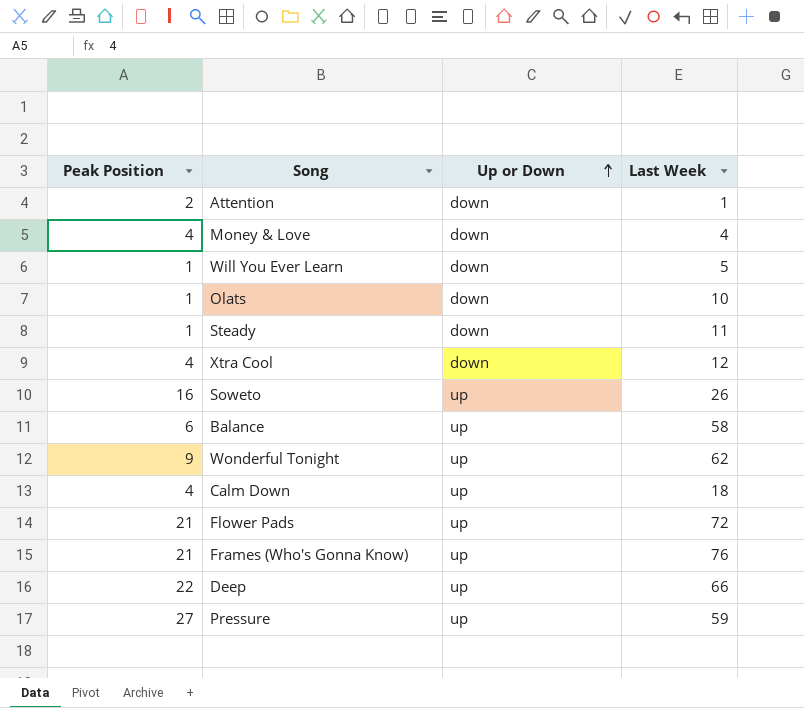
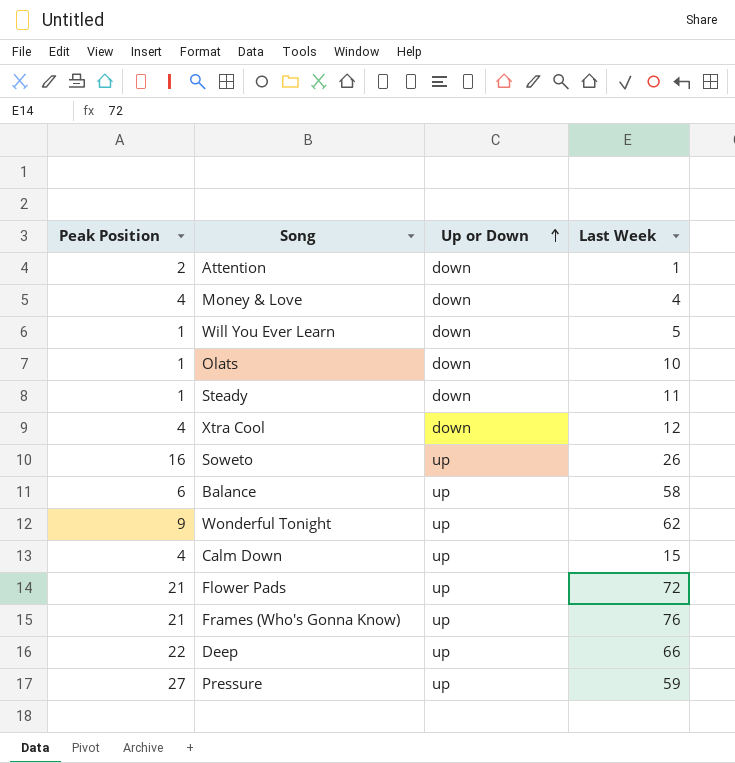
Calm Down | Last Week: 18 -> 15

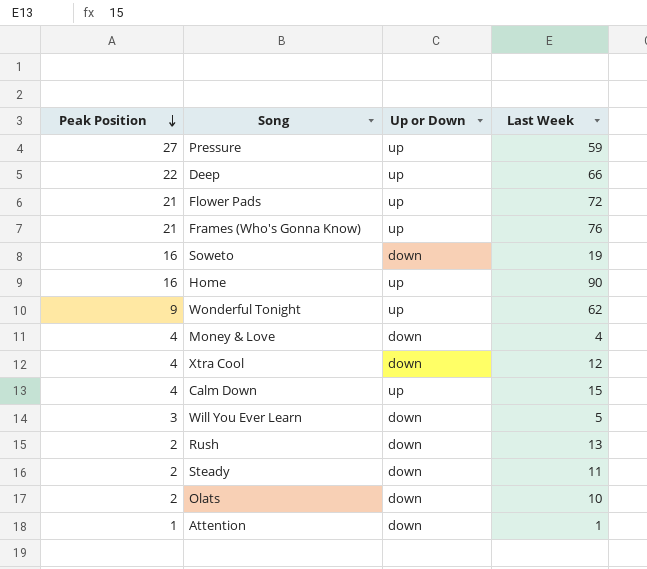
row order: Up or Down ascending -> Peak Position descending
row Balance: 6 | up | 58 -> none
Soweto | Up or Down: up -> down
Soweto | Last Week: 26 -> 19
row Home: none -> 16 | up | 90
Will You Ever Learn | Peak Position: 1 -> 3
row Rush: none -> 2 | down | 13
Steady | Peak Position: 1 -> 2
Olats | Peak Position: 1 -> 2
Attention | Peak Position: 2 -> 1

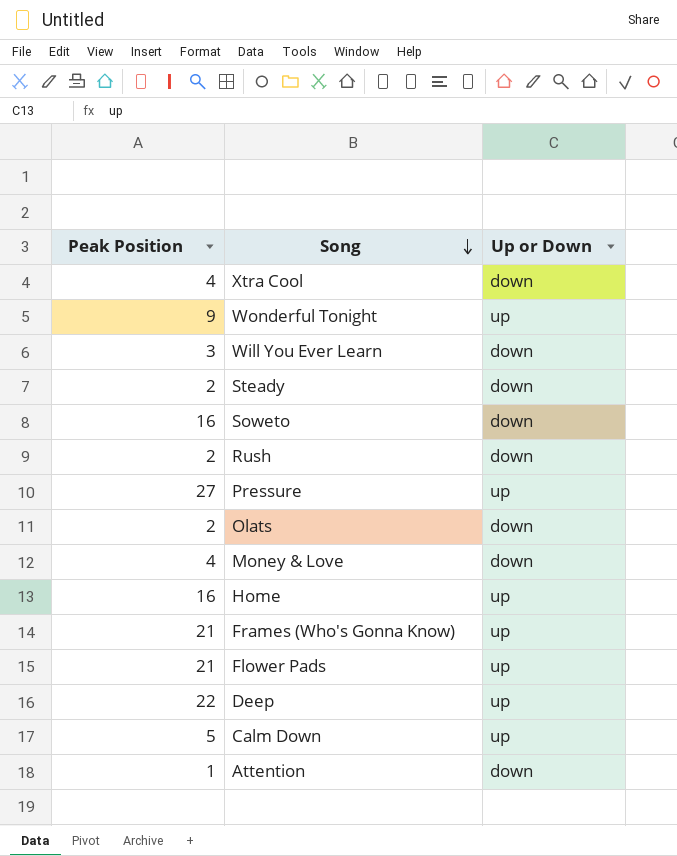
row order: Peak Position descending -> Song descending
column Last Week | position: 4 -> none
Calm Down | Peak Position: 4 -> 5

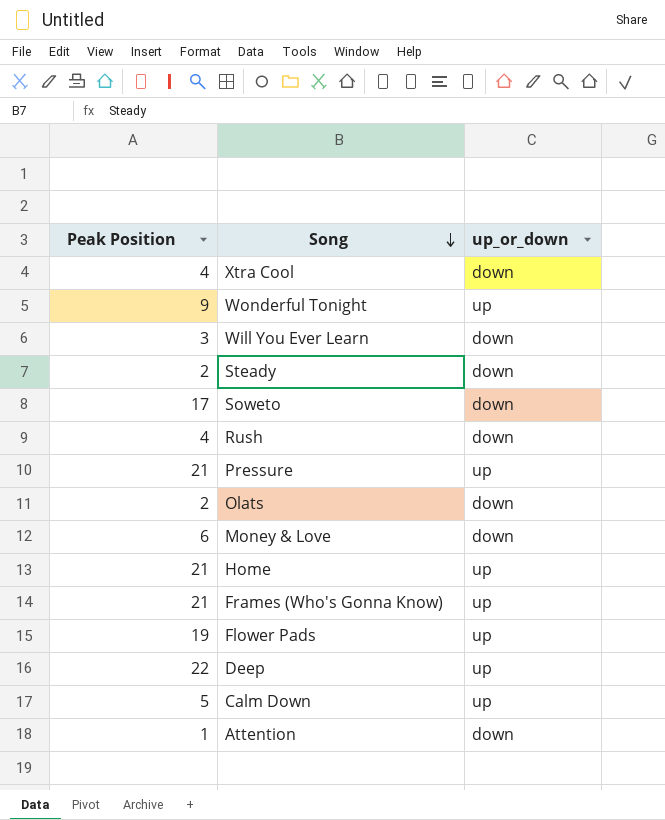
column name: Up or Down -> up_or_down
Soweto | Peak Position: 16 -> 17
Rush | Peak Position: 2 -> 4
Pressure | Peak Position: 27 -> 21
Money & Love | Peak Position: 4 -> 6
Home | Peak Position: 16 -> 21
Flower Pads | Peak Position: 21 -> 19

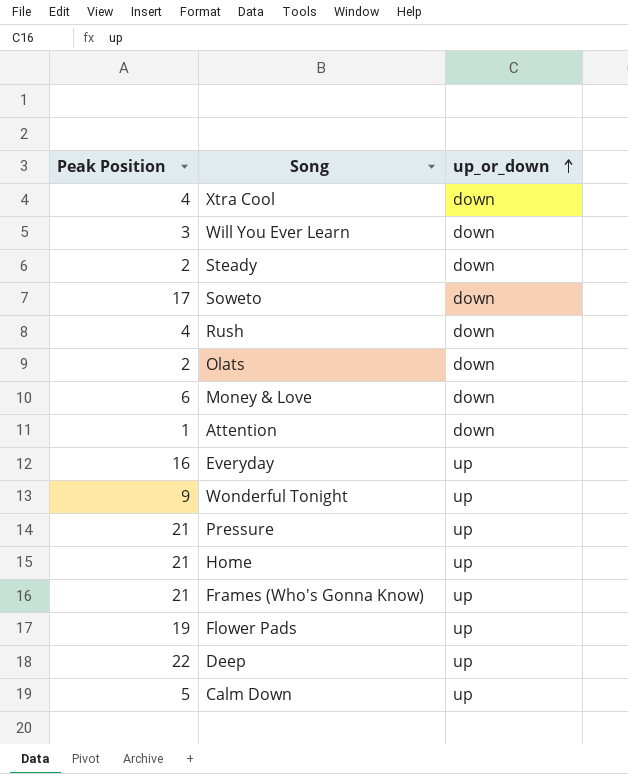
row order: Song descending -> up_or_down ascending
row Everyday: none -> 16 | up

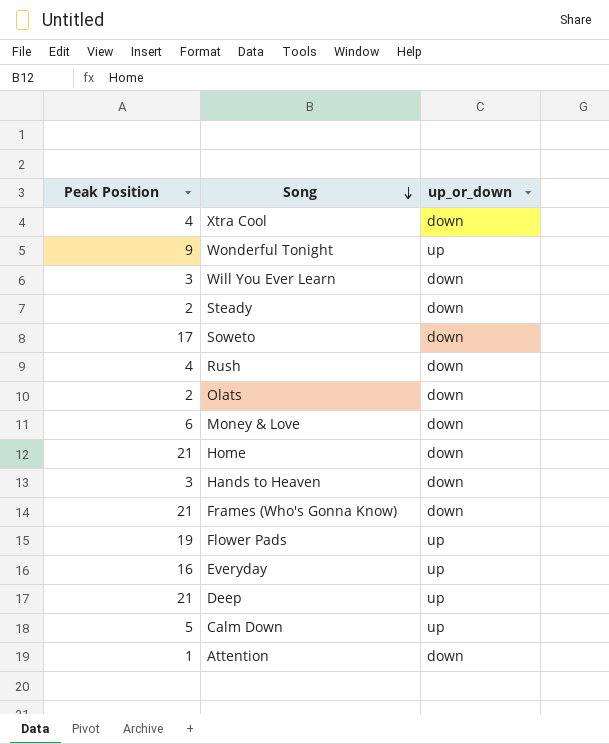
row order: up_or_down ascending -> Song descending
row Pressure: 21 | up -> none
Home | up_or_down: up -> down
row Hands to Heaven: none -> 3 | down
Frames (Who's Gonna Know) | up_or_down: up -> down
Deep | Peak Position: 22 -> 21

